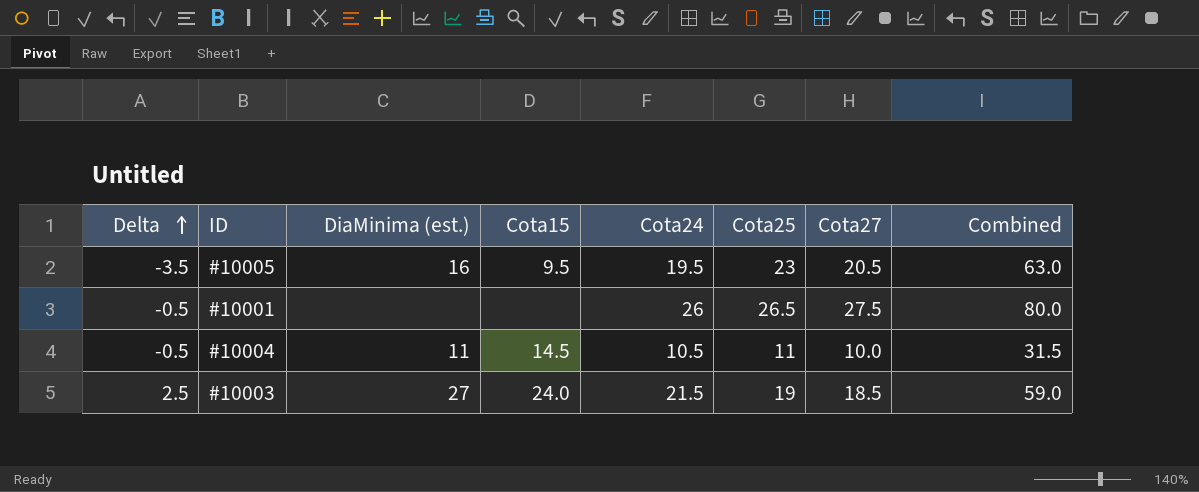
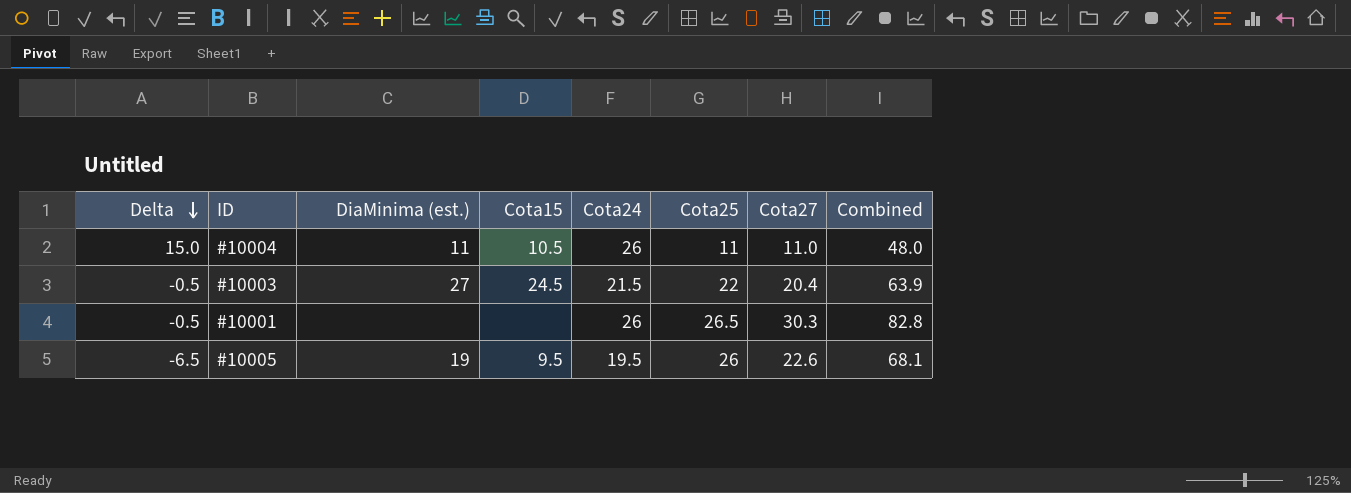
row order: Delta ascending -> Delta descending
#10004 | Delta: -0.5 -> 15.0
#10004 | Cota15: 14.5 -> 10.5
#10004 | Cota24: 10.5 -> 26
#10004 | Cota27: 10.0 -> 11.0
#10004 | Combined: 31.5 -> 48.0
#10003 | Delta: 2.5 -> -0.5
#10003 | Cota15: 24.0 -> 24.5
#10003 | Cota25: 19 -> 22
#10003 | Cota27: 18.5 -> 20.4
#10003 | Combined: 59.0 -> 63.9
#10001 | Cota27: 27.5 -> 30.3
#10001 | Combined: 80.0 -> 82.8
#10005 | Delta: -3.5 -> -6.5
#10005 | DiaMinima (est.): 16 -> 19
#10005 | Cota25: 23 -> 26
#10005 | Cota27: 20.5 -> 22.6
#10005 | Combined: 63.0 -> 68.1

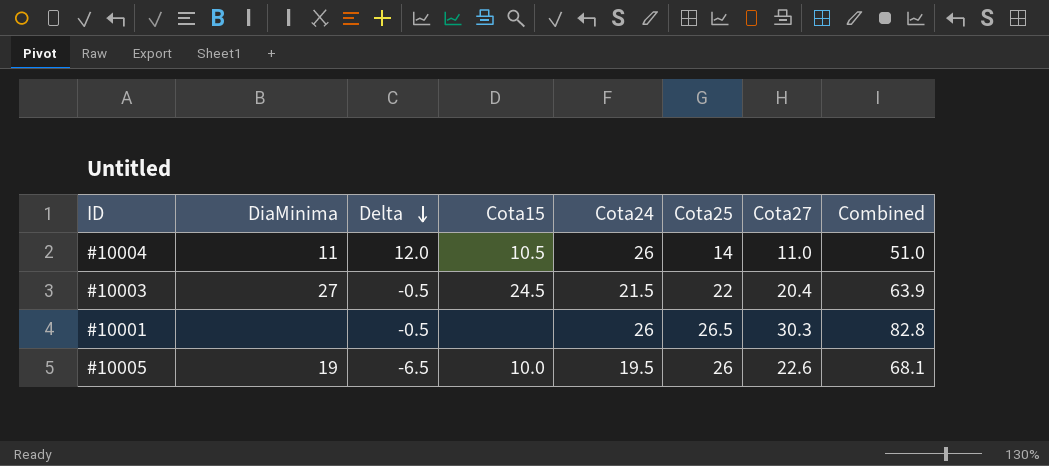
column name: DiaMinima (est.) -> DiaMinima
column Delta | position: 1 -> 3
#10004 | Delta: 15.0 -> 12.0
#10004 | Cota25: 11 -> 14
#10004 | Combined: 48.0 -> 51.0
#10005 | Cota15: 9.5 -> 10.0

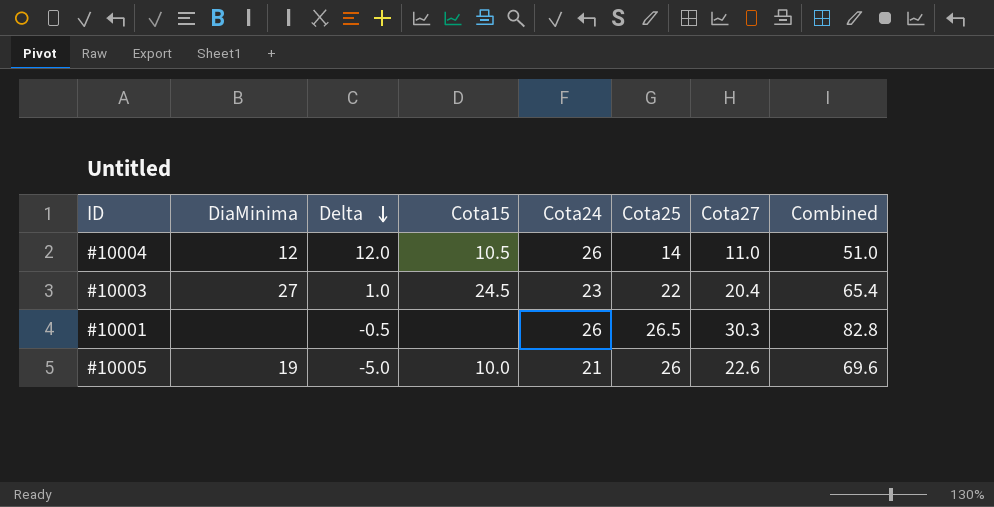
#10004 | DiaMinima: 11 -> 12
#10003 | Delta: -0.5 -> 1.0
#10003 | Cota24: 21.5 -> 23
#10003 | Combined: 63.9 -> 65.4
#10005 | Delta: -6.5 -> -5.0
#10005 | Cota24: 19.5 -> 21
#10005 | Combined: 68.1 -> 69.6

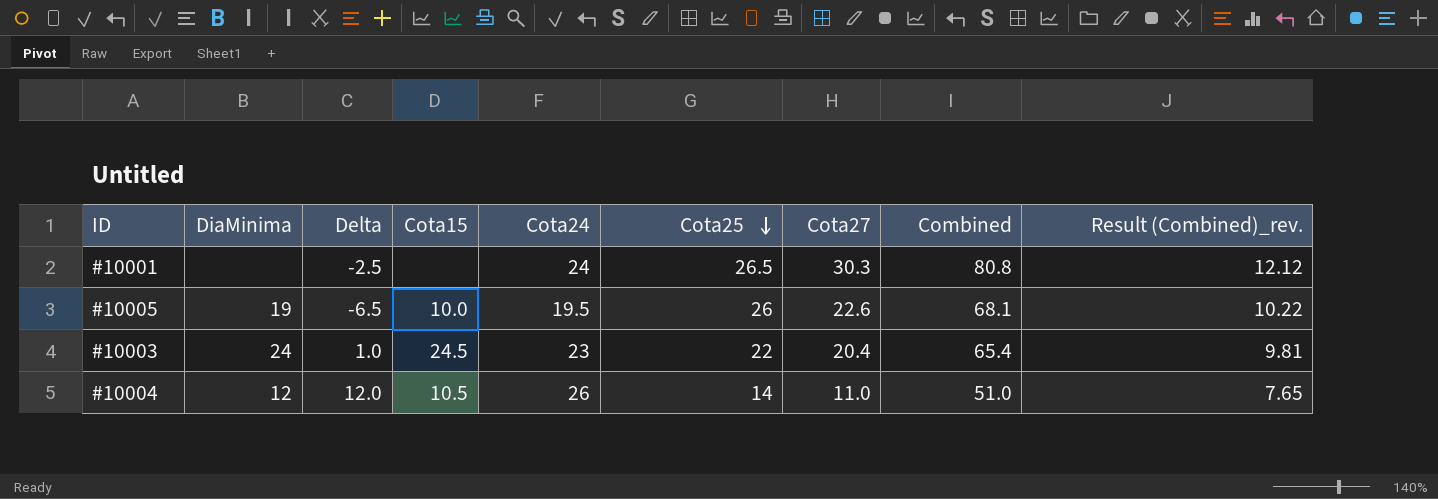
row order: Delta descending -> Cota25 descending
column Result (Combined)_rev. | formula: none -> [Combined] * 0.15
#10001 | Delta: -0.5 -> -2.5
#10001 | Cota24: 26 -> 24
#10001 | Combined: 82.8 -> 80.8
#10005 | Delta: -5.0 -> -6.5
#10005 | Cota24: 21 -> 19.5
#10005 | Combined: 69.6 -> 68.1
#10003 | DiaMinima: 27 -> 24

